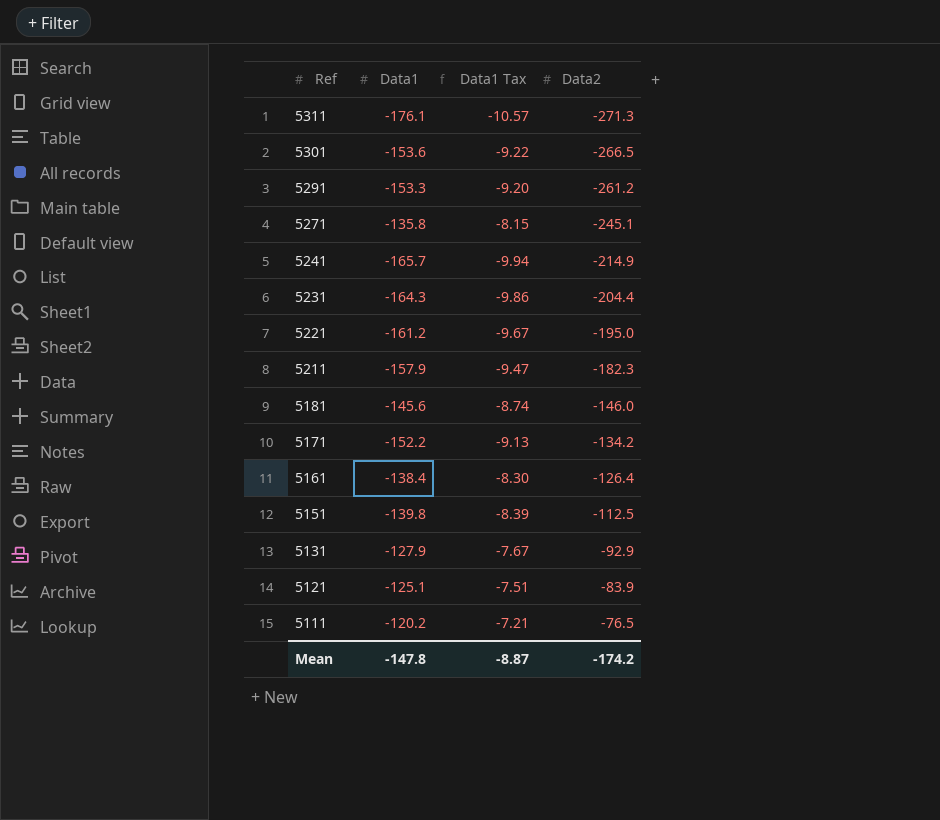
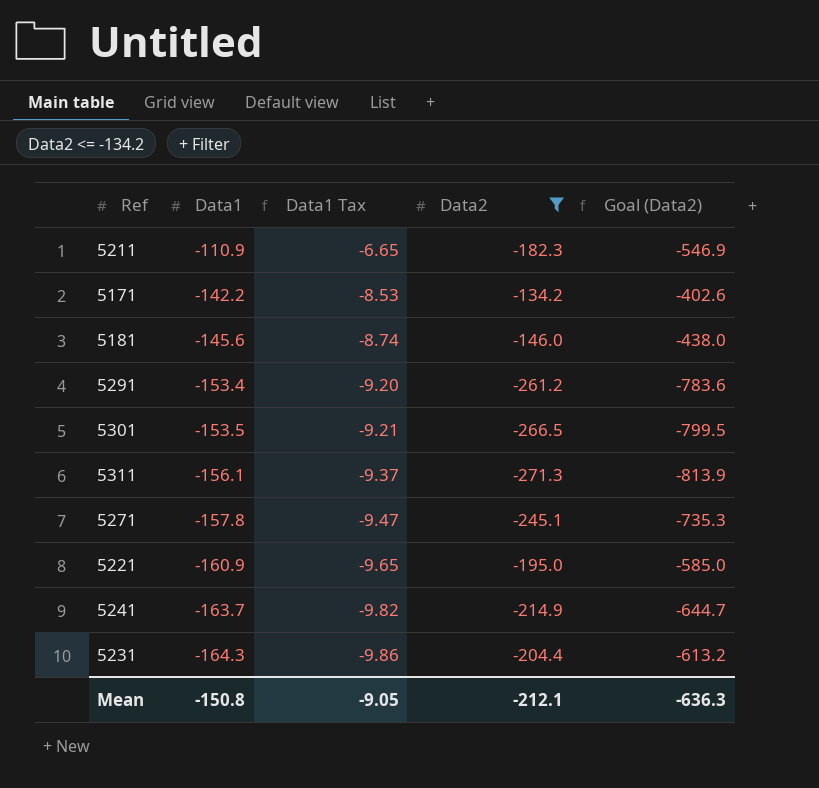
filter: none -> Data2 <= -134.2
row order: Ref descending -> Data1 descending
column Goal (Data2) | formula: none -> [Data2] * 3
5211 | Data1: -157.9 -> -110.9
5211 | Data1 Tax: -9.47 -> -6.65
5171 | Data1: -152.2 -> -142.2
5171 | Data1 Tax: -9.13 -> -8.53
5291 | Data1: -153.3 -> -153.4
5301 | Data1: -153.6 -> -153.5
5301 | Data1 Tax: -9.22 -> -9.21
5311 | Data1: -176.1 -> -156.1
5311 | Data1 Tax: -10.57 -> -9.37
5271 | Data1: -135.8 -> -157.8
5271 | Data1 Tax: -8.15 -> -9.47
5221 | Data1: -161.2 -> -160.9
5221 | Data1 Tax: -9.67 -> -9.65
5241 | Data1: -165.7 -> -163.7
5241 | Data1 Tax: -9.94 -> -9.82
Mean | Data1: -147.8 -> -150.8
Mean | Data1 Tax: -8.87 -> -9.05
Mean | Data2: -174.2 -> -212.1

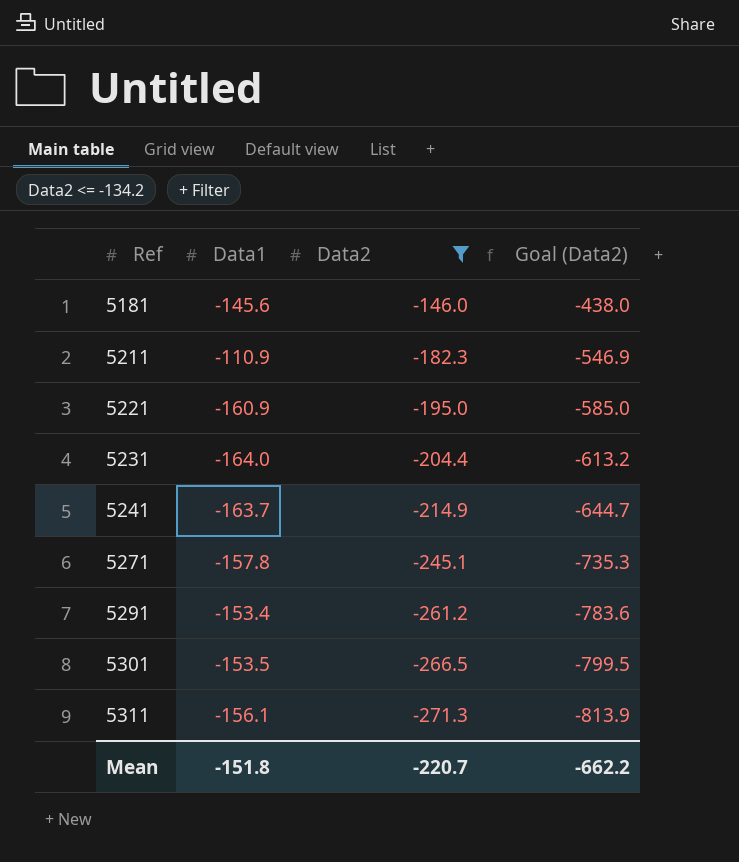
row order: Data1 descending -> Ref ascending
column Data1 Tax | formula: [Data1] * 0.06 -> none
row 5171: -142.2 | -8.53 | -134.2 | -402.6 -> none
5231 | Data1: -164.3 -> -164.0
Mean | Data1: -150.8 -> -151.8
Mean | Data2: -212.1 -> -220.7
Mean | Goal (Data2): -636.3 -> -662.2

